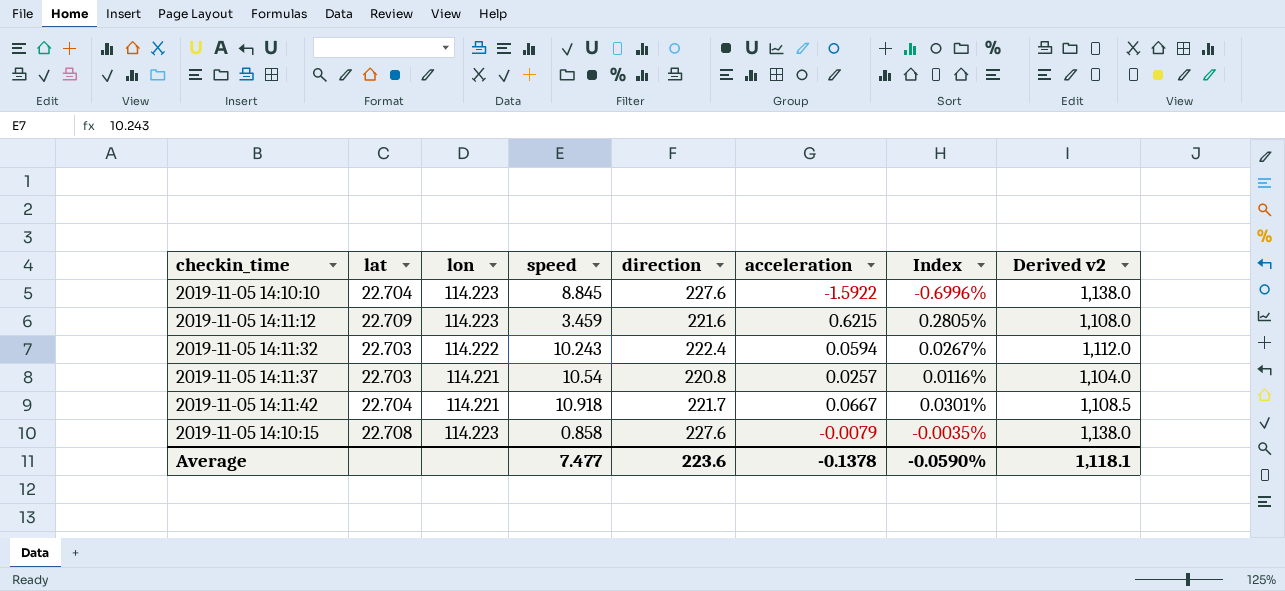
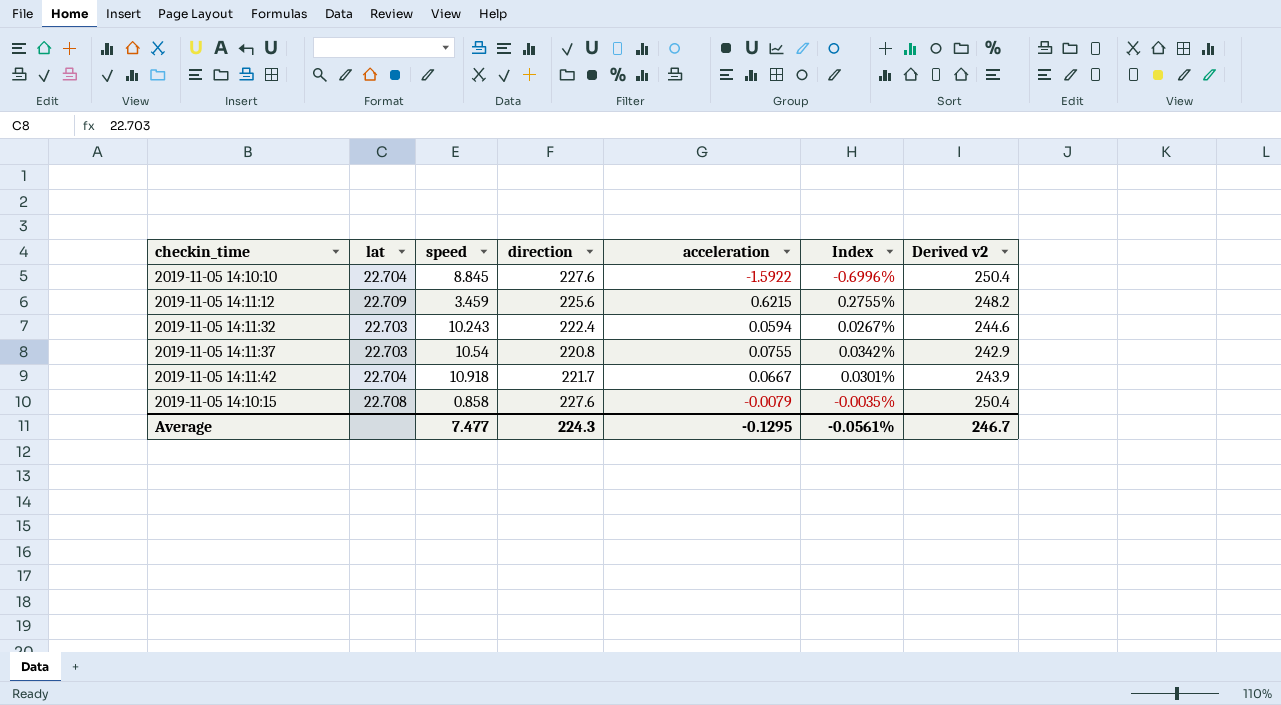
column lon | position: 3 -> none
column Derived v2 | formula: [direction] * 5 -> [direction] * 1.1
2019-11-05 14:11:12 | direction: 221.6 -> 225.6
2019-11-05 14:11:12 | Index: 0.2805% -> 0.2755%
2019-11-05 14:11:37 | acceleration: 0.0257 -> 0.0755
2019-11-05 14:11:37 | Index: 0.0116% -> 0.0342%
Average | direction: 223.6 -> 224.3
Average | acceleration: -0.1378 -> -0.1295
Average | Index: -0.0590% -> -0.0561%
Average | Derived v2: 1,118.1 -> 246.7

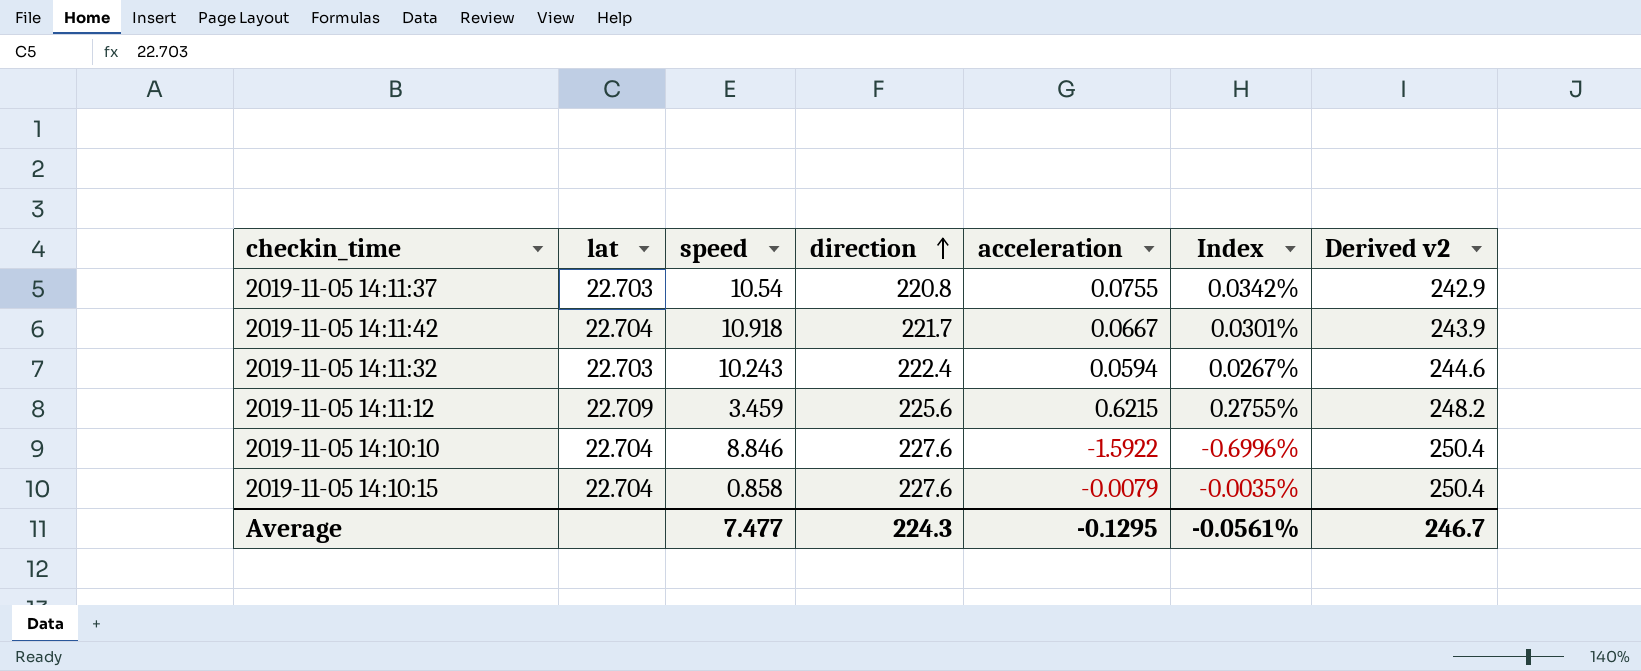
row order: none -> direction ascending
2019-11-05 14:10:10 | speed: 8.845 -> 8.846
2019-11-05 14:10:15 | lat: 22.708 -> 22.704

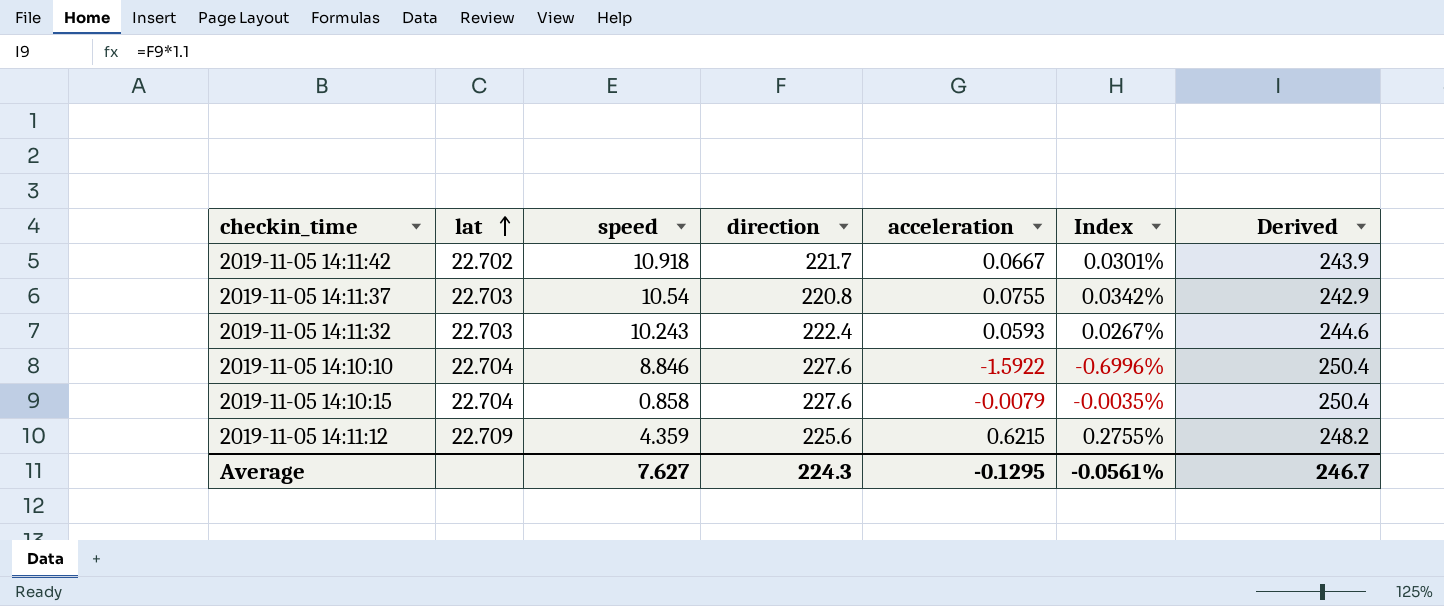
row order: direction ascending -> lat ascending
column name: Derived v2 -> Derived
2019-11-05 14:11:42 | lat: 22.704 -> 22.702
2019-11-05 14:11:32 | acceleration: 0.0594 -> 0.0593
2019-11-05 14:11:12 | speed: 3.459 -> 4.359
Average | speed: 7.477 -> 7.627

